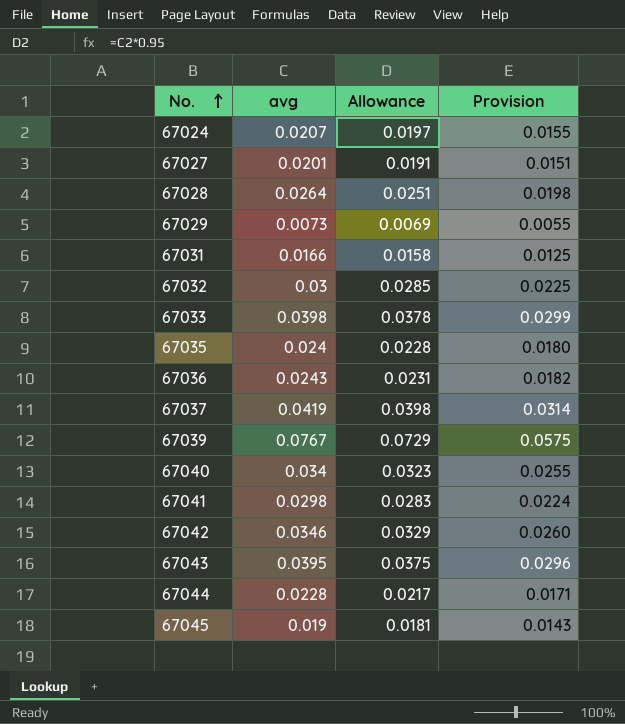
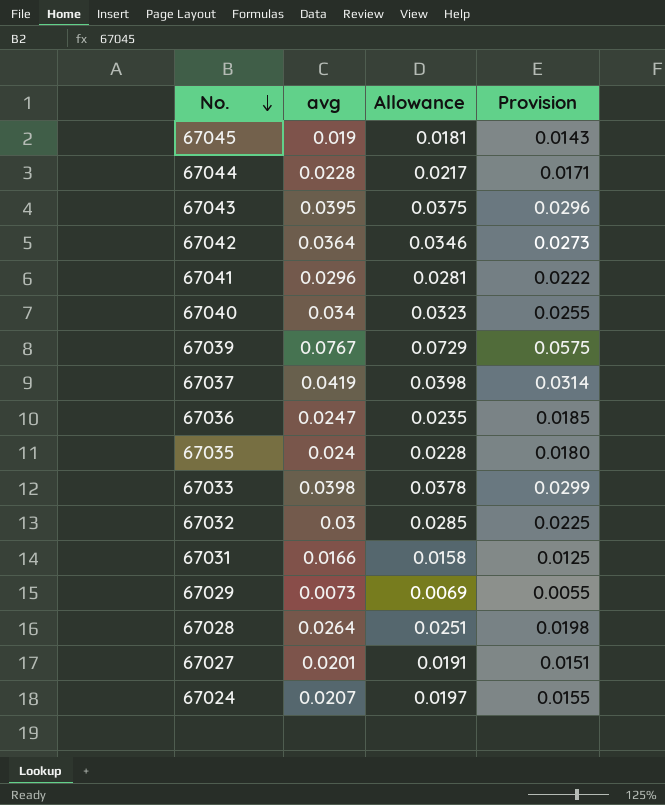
row order: No. ascending -> No. descending
67042 | avg: 0.0346 -> 0.0364
67042 | Allowance: 0.0329 -> 0.0346
67042 | Provision: 0.0260 -> 0.0273
67041 | avg: 0.0298 -> 0.0296
67041 | Allowance: 0.0283 -> 0.0281
67041 | Provision: 0.0224 -> 0.0222
67036 | avg: 0.0243 -> 0.0247
67036 | Allowance: 0.0231 -> 0.0235
67036 | Provision: 0.0182 -> 0.0185

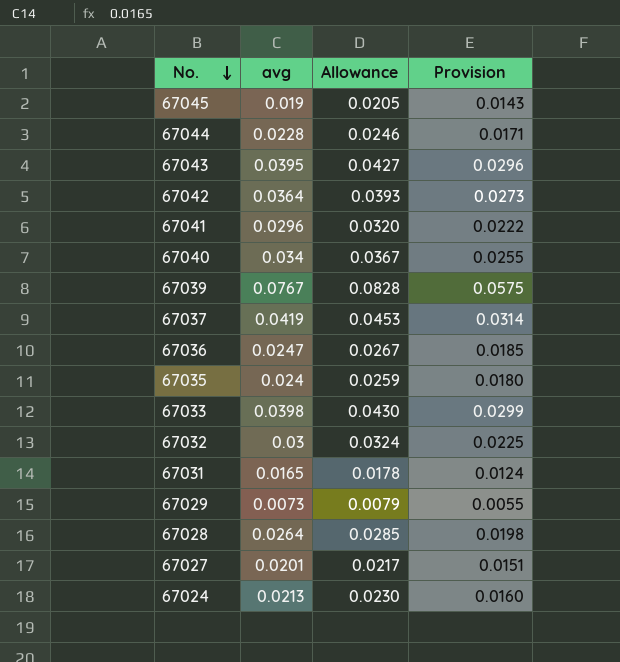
column Allowance | formula: [avg] * 0.95 -> [avg] * 1.08
67031 | avg: 0.0166 -> 0.0165
67031 | Provision: 0.0125 -> 0.0124
67024 | avg: 0.0207 -> 0.0213
67024 | Provision: 0.0155 -> 0.0160

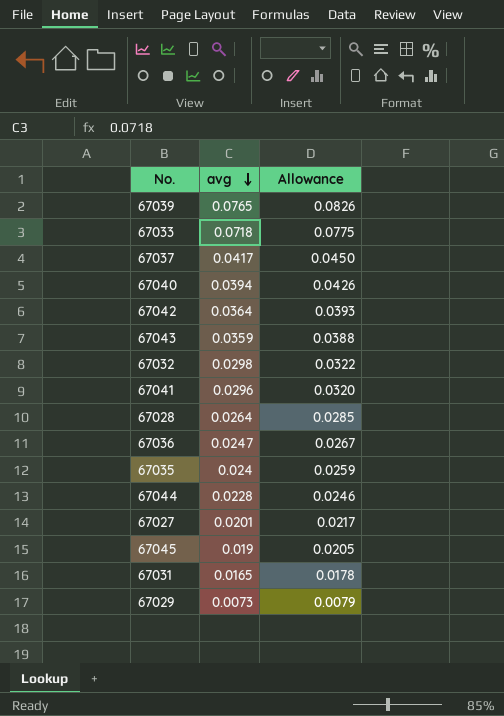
row order: No. descending -> avg descending
column Provision | formula: [avg] * 0.75 -> none
row 67024: 0.0213 | 0.0230 | 0.0160 -> none
67039 | avg: 0.0767 -> 0.0765
67039 | Allowance: 0.0828 -> 0.0826
67033 | avg: 0.0398 -> 0.0718
67033 | Allowance: 0.0430 -> 0.0775
67037 | avg: 0.0419 -> 0.0417
67037 | Allowance: 0.0453 -> 0.0450
67040 | avg: 0.034 -> 0.0394
67040 | Allowance: 0.0367 -> 0.0426
67043 | avg: 0.0395 -> 0.0359
67043 | Allowance: 0.0427 -> 0.0388
67032 | avg: 0.03 -> 0.0298
67032 | Allowance: 0.0324 -> 0.0322

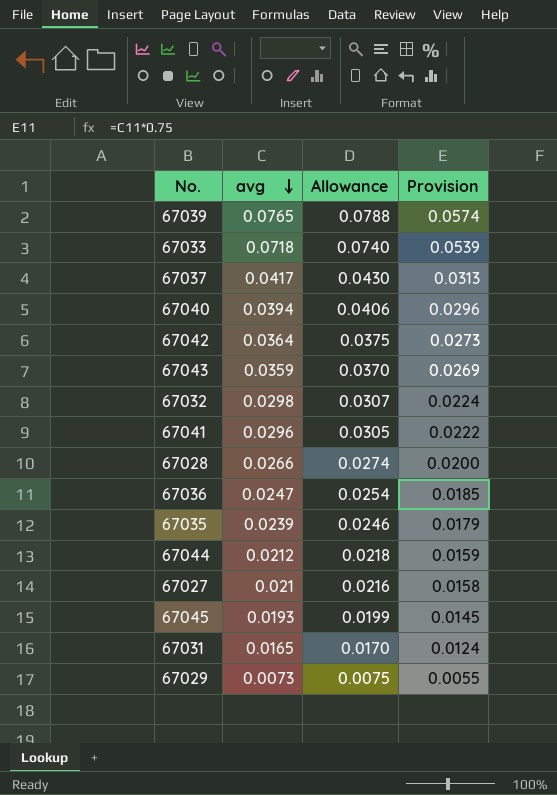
column Allowance | formula: [avg] * 1.08 -> [avg] * 1.03
column Provision | formula: none -> [avg] * 0.75
67028 | avg: 0.0264 -> 0.0266
67035 | avg: 0.024 -> 0.0239
67044 | avg: 0.0228 -> 0.0212
67027 | avg: 0.0201 -> 0.021
67045 | avg: 0.019 -> 0.0193

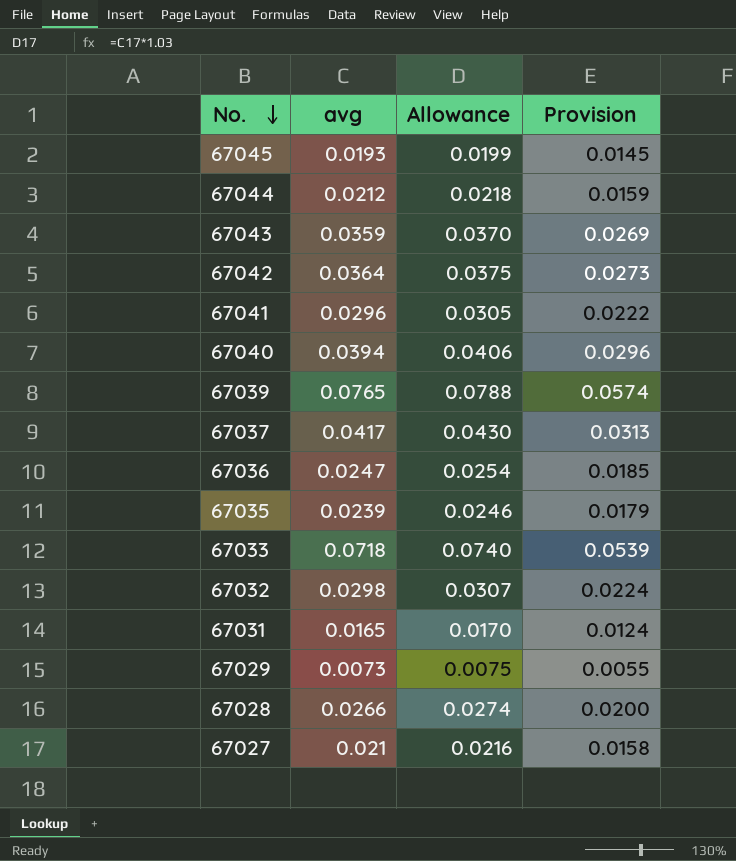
row order: avg descending -> No. descending

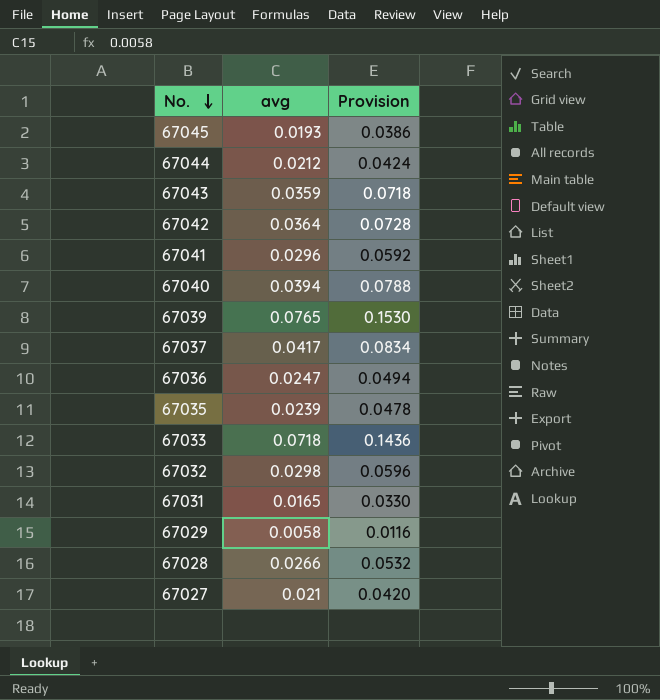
column Allowance | formula: [avg] * 1.03 -> none
column Provision | formula: [avg] * 0.75 -> [avg] * 2
67029 | avg: 0.0073 -> 0.0058

